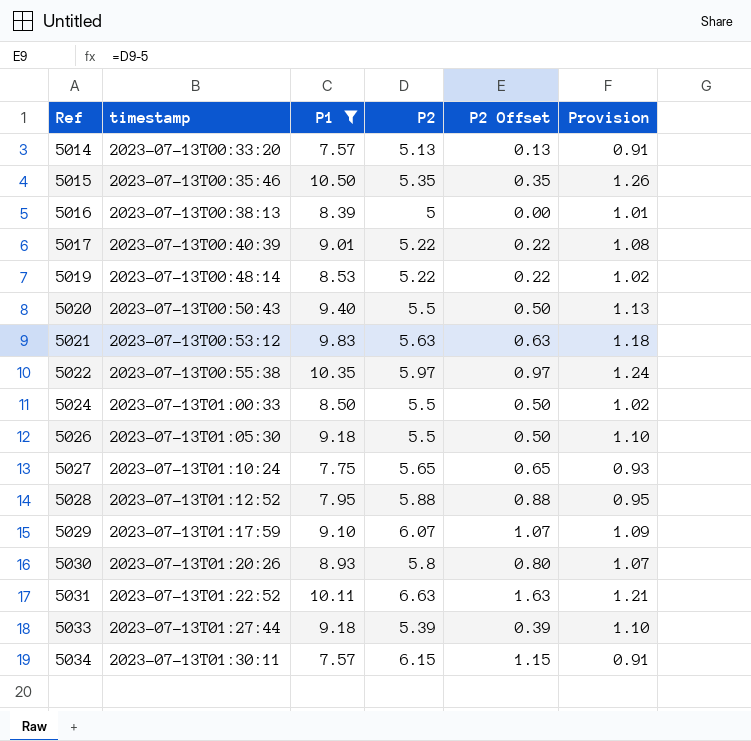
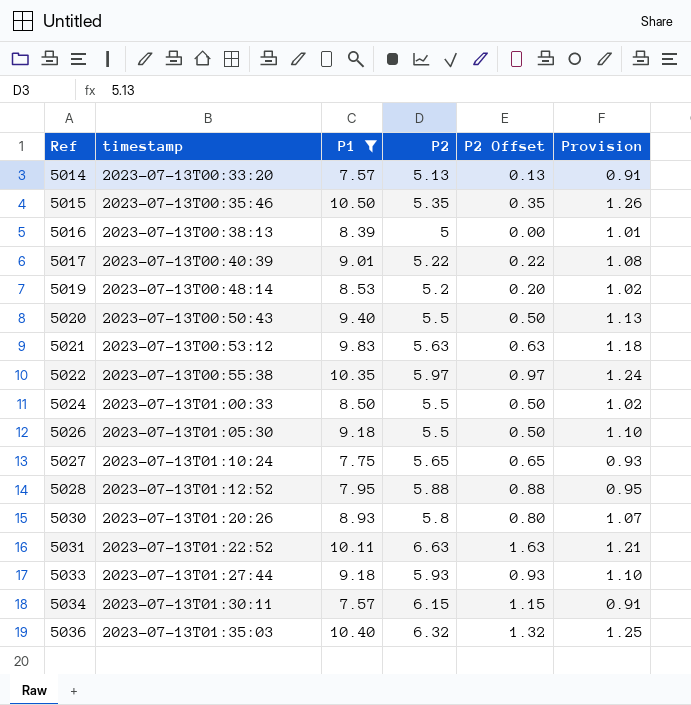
row 5029: 2023-07-13T01:17:59 | 9.10 | 6.07 | 1.07 | 1.09 -> none
5019 | P2: 5.22 -> 5.2
5019 | P2 Offset: 0.22 -> 0.20
5033 | P2: 5.39 -> 5.93
5033 | P2 Offset: 0.39 -> 0.93
row 5036: none -> 2023-07-13T01:35:03 | 10.40 | 6.32 | 1.32 | 1.25

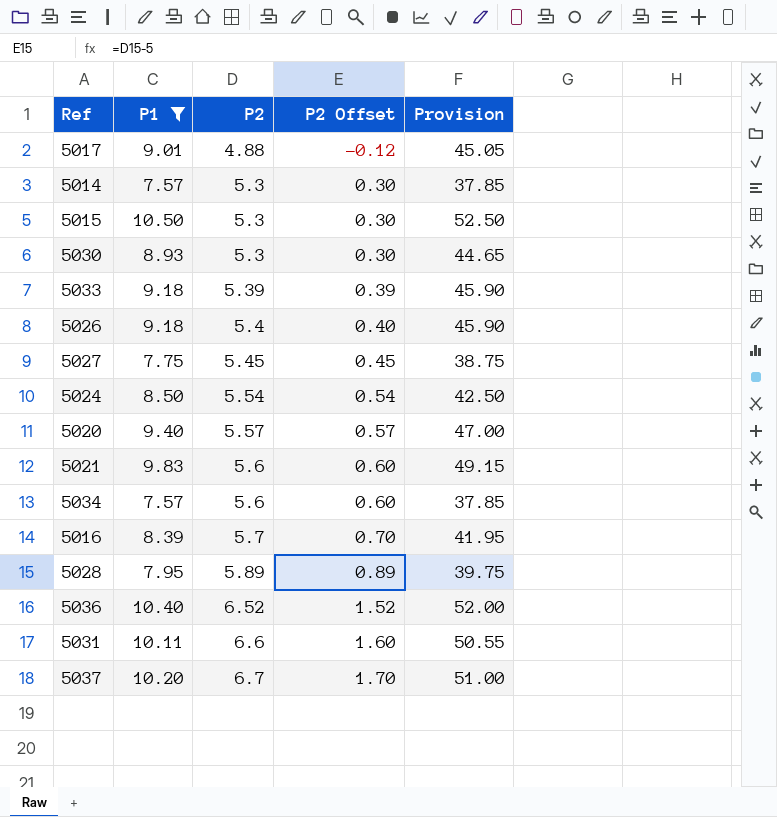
row order: Ref ascending -> P2 ascending
column timestamp | position: 2 -> none
column Provision | formula: [P1] * 0.12 -> [P1] * 5
row 5019: 2023-07-13T00:48:14 | 8.53 | 5.2 | 0.20 | 1.02 -> none
row 5022: 2023-07-13T00:55:38 | 10.35 | 5.97 | 0.97 | 1.24 -> none
5017 | P2: 5.22 -> 4.88
5017 | P2 Offset: 0.22 -> -0.12
5014 | P2: 5.13 -> 5.3
5014 | P2 Offset: 0.13 -> 0.30
5015 | P2: 5.35 -> 5.3
5015 | P2 Offset: 0.35 -> 0.30
5030 | P2: 5.8 -> 5.3
5030 | P2 Offset: 0.80 -> 0.30
5033 | P2: 5.93 -> 5.39
5033 | P2 Offset: 0.93 -> 0.39
5026 | P2: 5.5 -> 5.4
5026 | P2 Offset: 0.50 -> 0.40
5027 | P2: 5.65 -> 5.45
5027 | P2 Offset: 0.65 -> 0.45
5024 | P2: 5.5 -> 5.54
5024 | P2 Offset: 0.50 -> 0.54
5020 | P2: 5.5 -> 5.57
5020 | P2 Offset: 0.50 -> 0.57
5021 | P2: 5.63 -> 5.6
5021 | P2 Offset: 0.63 -> 0.60
5034 | P2: 6.15 -> 5.6
5034 | P2 Offset: 1.15 -> 0.60
5016 | P2: 5 -> 5.7
5016 | P2 Offset: 0.00 -> 0.70
5028 | P2: 5.88 -> 5.89
5028 | P2 Offset: 0.88 -> 0.89
5036 | P2: 6.32 -> 6.52
5036 | P2 Offset: 1.32 -> 1.52
5031 | P2: 6.63 -> 6.6
5031 | P2 Offset: 1.63 -> 1.60
row 5037: none -> 10.20 | 6.7 | 1.70 | 51.00

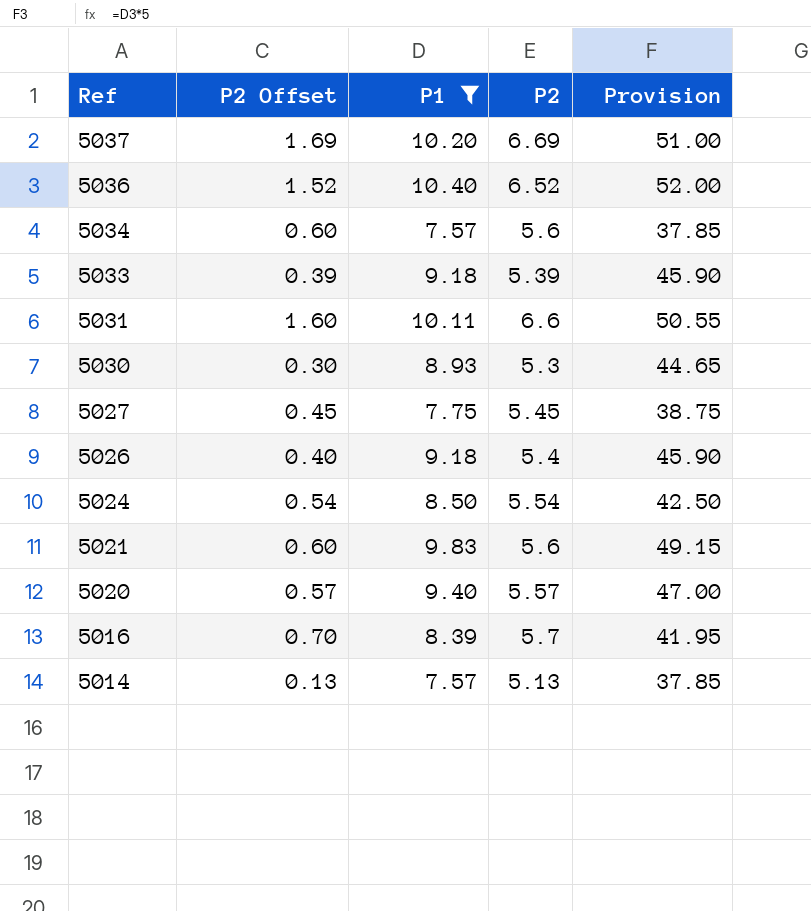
row order: P2 ascending -> Ref descending
column P2 Offset | position: 4 -> 2
row 5017: 9.01 | 4.88 | -0.12 | 45.05 -> none
row 5015: 10.50 | 5.3 | 0.30 | 52.50 -> none
row 5028: 7.95 | 5.89 | 0.89 | 39.75 -> none
5037 | P2 Offset: 1.70 -> 1.69
5037 | P2: 6.7 -> 6.69
5014 | P2 Offset: 0.30 -> 0.13
5014 | P2: 5.3 -> 5.13

